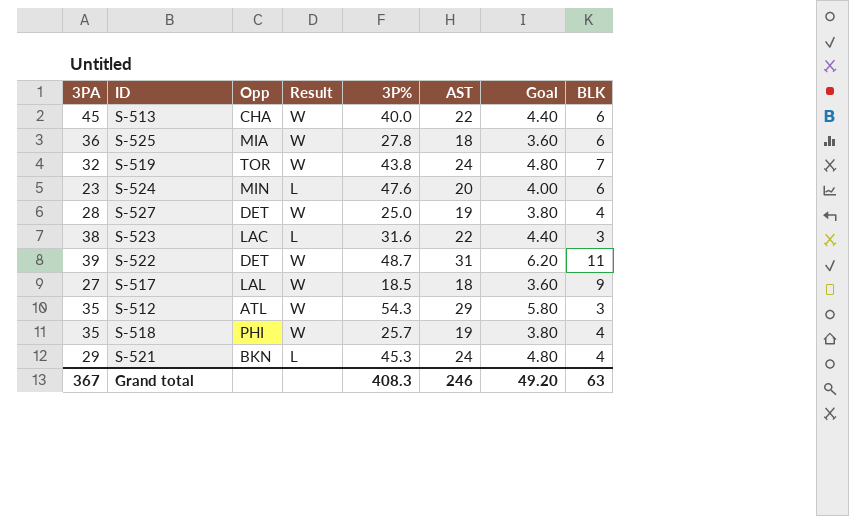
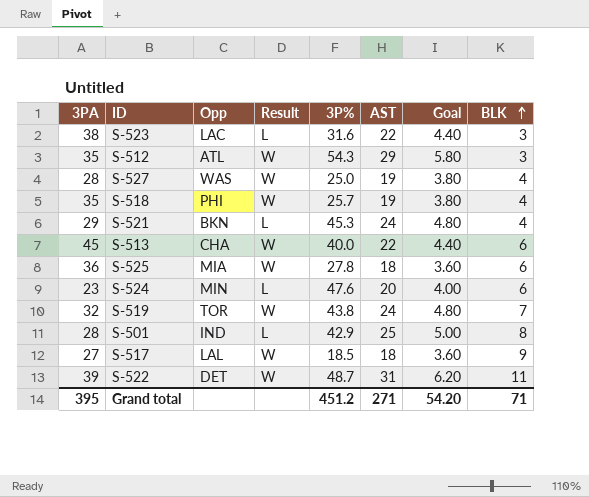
row order: none -> BLK ascending
S-527 | Opp: DET -> WAS
row S-501: none -> 28 | IND | L | 42.9 | 25 | 5.00 | 8
Grand total | 3PA: 367 -> 395
Grand total | 3P%: 408.3 -> 451.2
Grand total | AST: 246 -> 271
Grand total | Goal: 49.20 -> 54.20
Grand total | BLK: 63 -> 71

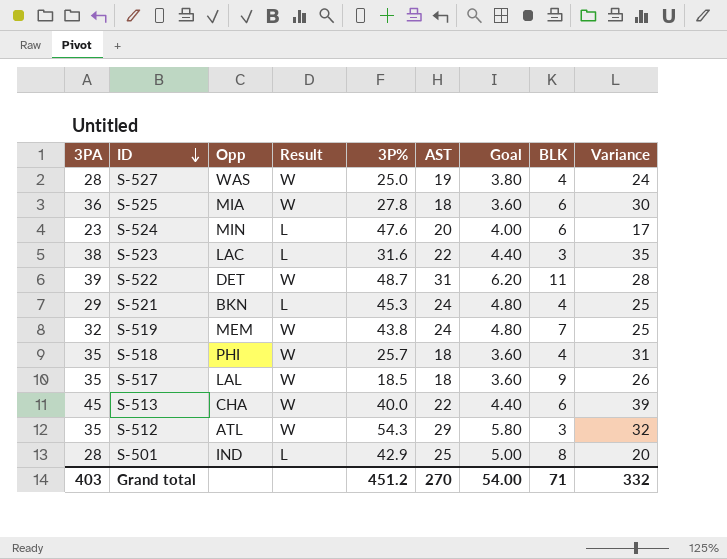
row order: BLK ascending -> ID descending
column Variance | formula: none -> [3PA] - [BLK]
S-519 | Opp: TOR -> MEM
S-518 | AST: 19 -> 18
S-518 | Goal: 3.80 -> 3.60
S-517 | 3PA: 27 -> 35
Grand total | 3PA: 395 -> 403
Grand total | AST: 271 -> 270
Grand total | Goal: 54.20 -> 54.00

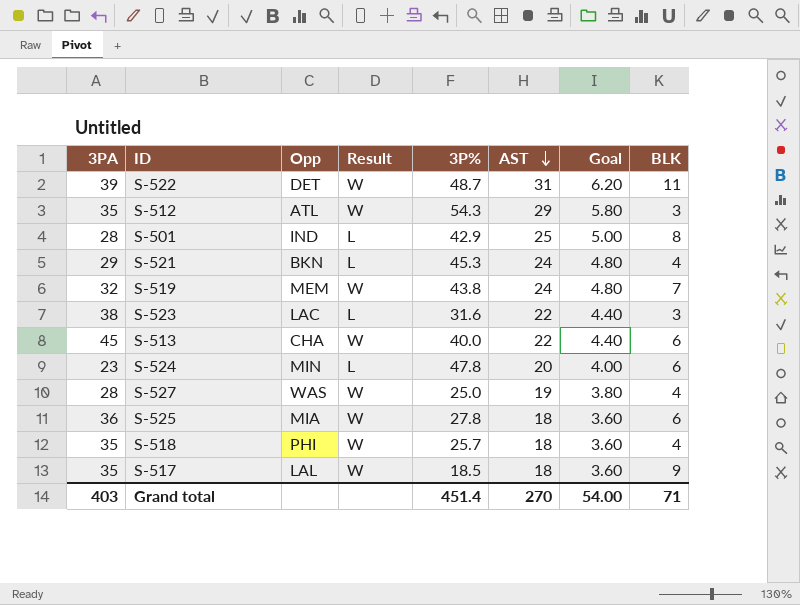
row order: ID descending -> AST descending
column Variance | formula: [3PA] - [BLK] -> none
S-524 | 3P%: 47.6 -> 47.8
Grand total | 3P%: 451.2 -> 451.4

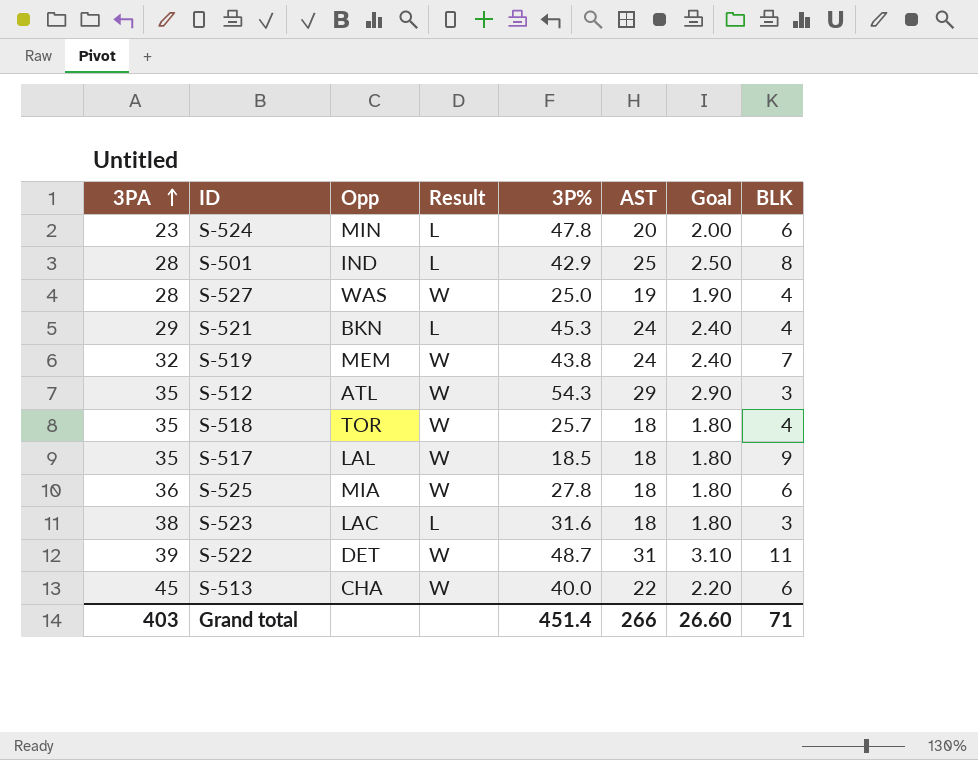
row order: AST descending -> 3PA ascending
column Goal | formula: [AST] * 0.2 -> [AST] * 0.1
S-518 | Opp: PHI -> TOR
S-523 | AST: 22 -> 18
Grand total | AST: 270 -> 266
Grand total | Goal: 54.00 -> 26.60

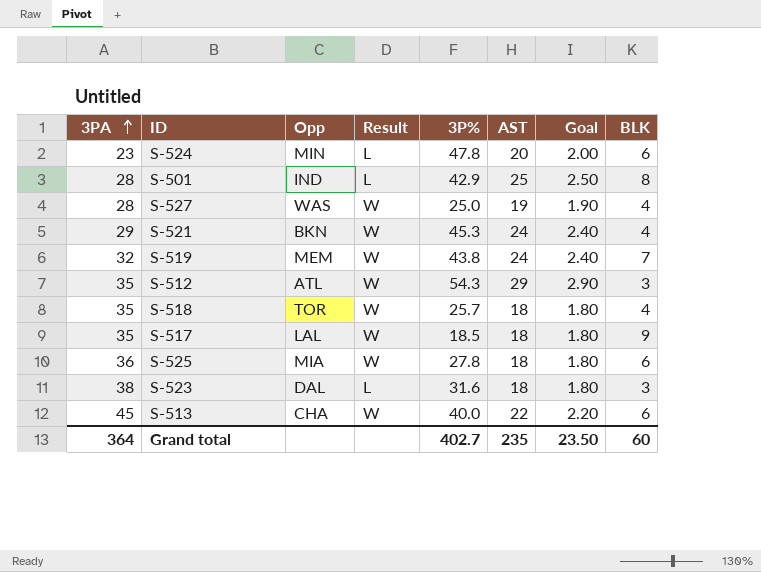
row S-522: 39 | DET | W | 48.7 | 31 | 3.10 | 11 -> none
S-521 | Result: L -> W
S-523 | Opp: LAC -> DAL
Grand total | 3PA: 403 -> 364
Grand total | 3P%: 451.4 -> 402.7
Grand total | AST: 266 -> 235
Grand total | Goal: 26.60 -> 23.50
Grand total | BLK: 71 -> 60

